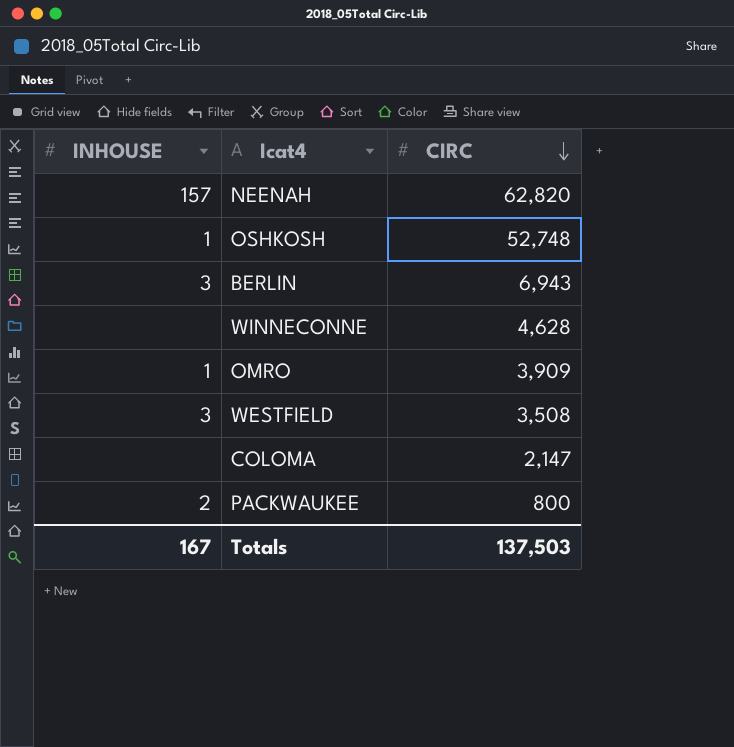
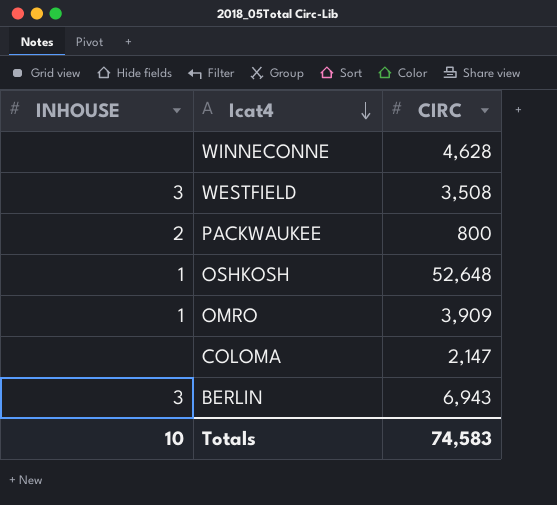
row order: CIRC descending -> Icat4 descending
row NEENAH: 157 | 62,820 -> none
OSHKOSH | CIRC: 52,748 -> 52,648
Totals | INHOUSE: 167 -> 10
Totals | CIRC: 137,503 -> 74,583

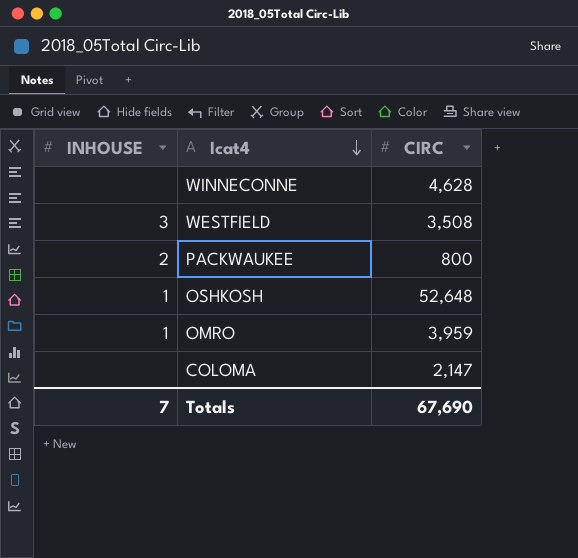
row BERLIN: 3 | 6,943 -> none
OMRO | CIRC: 3,909 -> 3,959
Totals | INHOUSE: 10 -> 7
Totals | CIRC: 74,583 -> 67,690

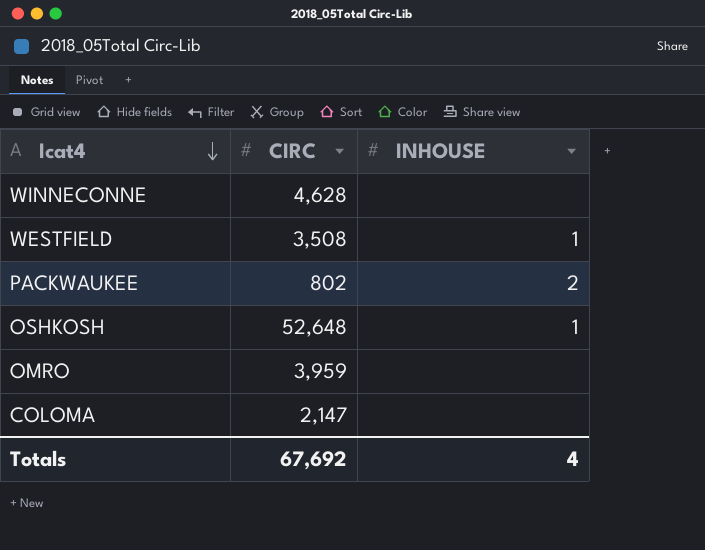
column INHOUSE | position: 1 -> 3
WESTFIELD | INHOUSE: 3 -> 1
PACKWAUKEE | CIRC: 800 -> 802
OMRO | INHOUSE: 1 -> none
Totals | CIRC: 67,690 -> 67,692
Totals | INHOUSE: 7 -> 4

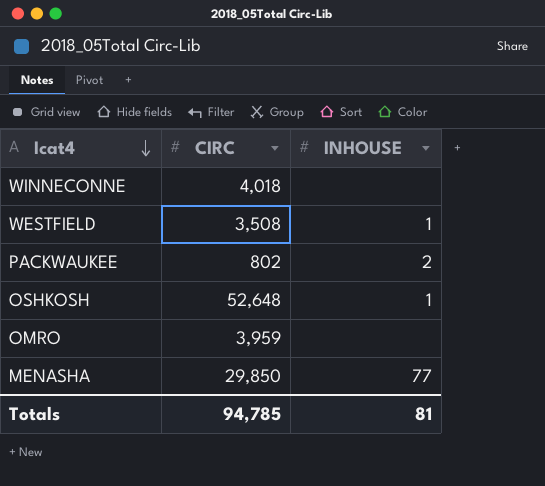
row COLOMA: 2,147 | none -> none
WINNECONNE | CIRC: 4,628 -> 4,018
row MENASHA: none -> 29,850 | 77
Totals | CIRC: 67,692 -> 94,785
Totals | INHOUSE: 4 -> 81

